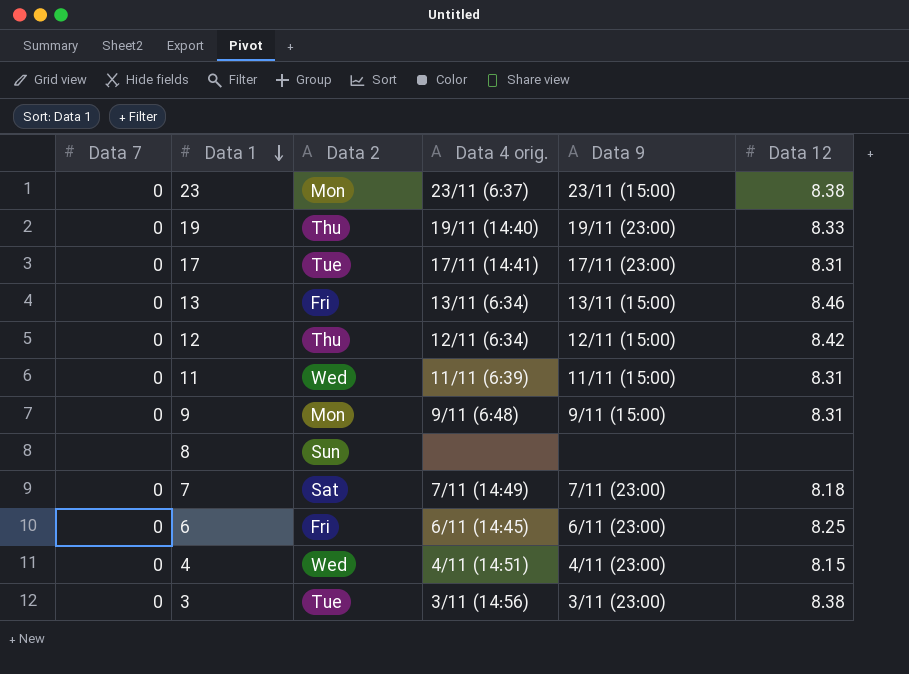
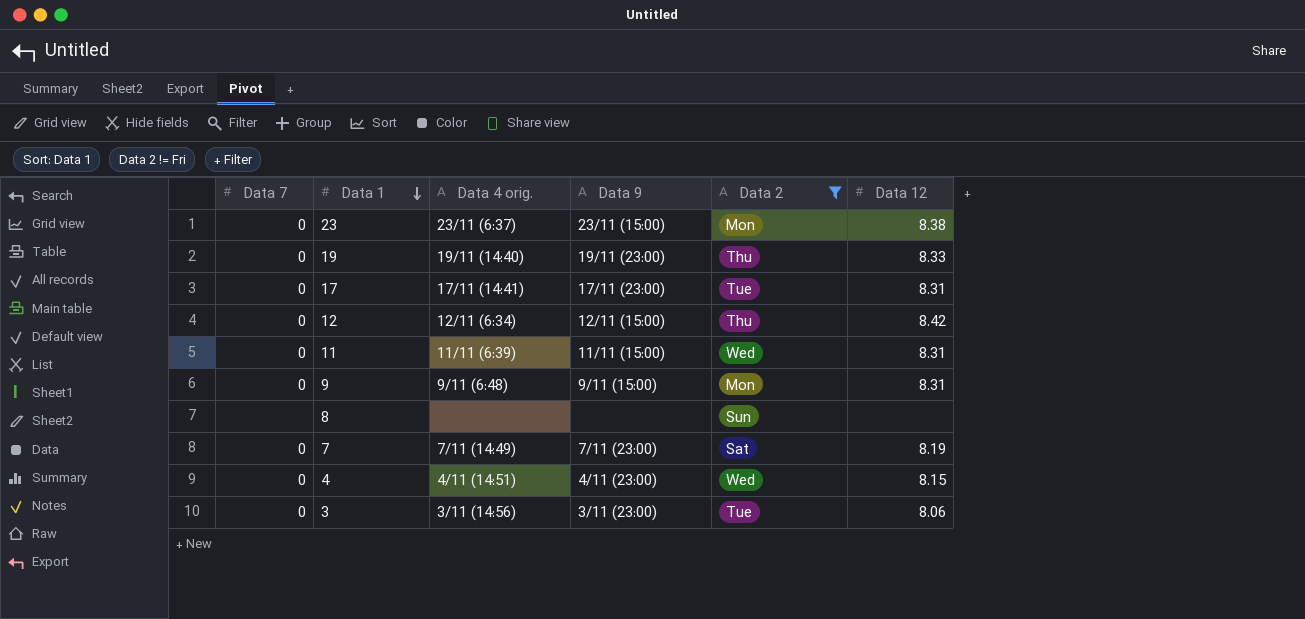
filter: none -> Data 2 != Fri
column Data 2 | position: 3 -> 5
7 | Data 12: 8.18 -> 8.19
3 | Data 12: 8.38 -> 8.06

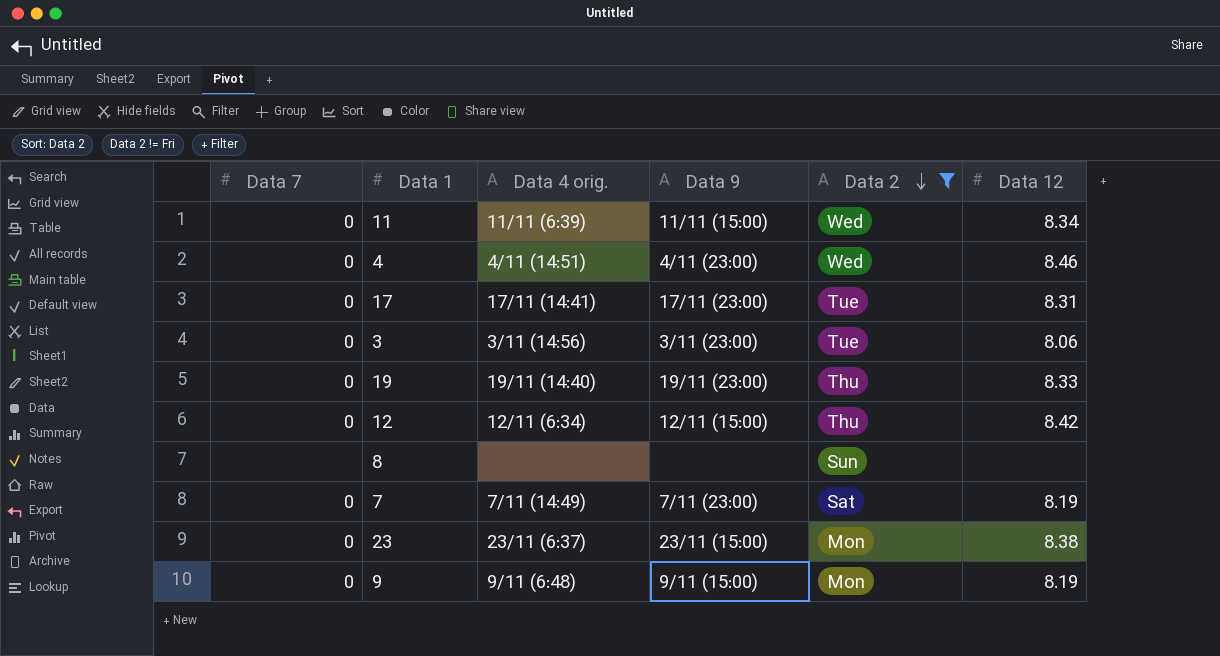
row order: Data 1 descending -> Data 2 descending
11 | Data 12: 8.31 -> 8.34
4 | Data 12: 8.15 -> 8.46
9 | Data 12: 8.31 -> 8.19

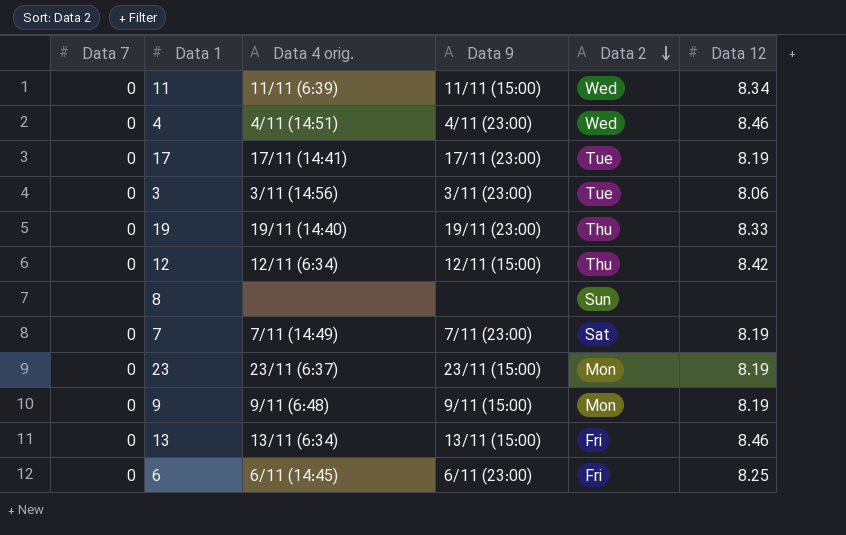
filter: Data 2 != Fri -> none
17 | Data 12: 8.31 -> 8.19
23 | Data 12: 8.38 -> 8.19

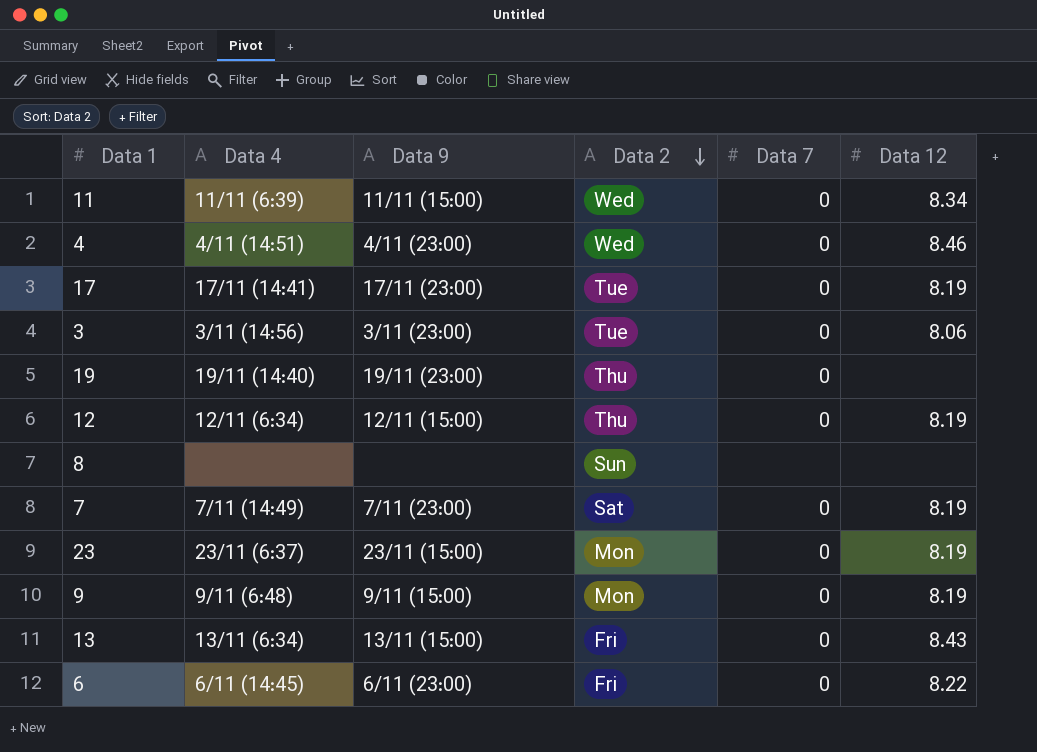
column name: Data 4 orig. -> Data 4
column Data 7 | position: 1 -> 5
19 | Data 12: 8.33 -> none
12 | Data 12: 8.42 -> 8.19
13 | Data 12: 8.46 -> 8.43
6 | Data 12: 8.25 -> 8.22

